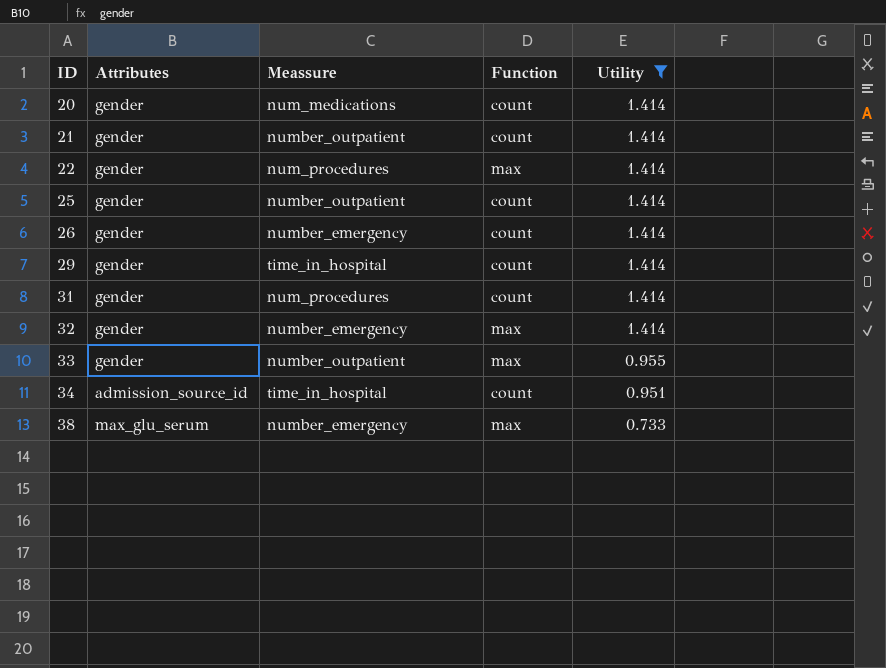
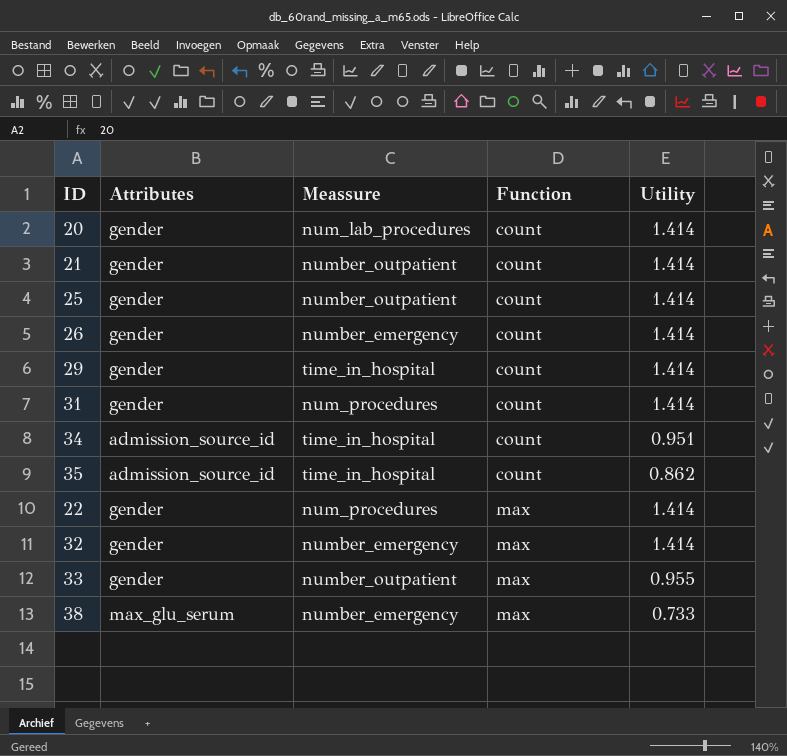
filter: Utility != 0.862 -> none
row order: ID ascending -> Function ascending
20 | Meassure: num_medications -> num_lab_procedures

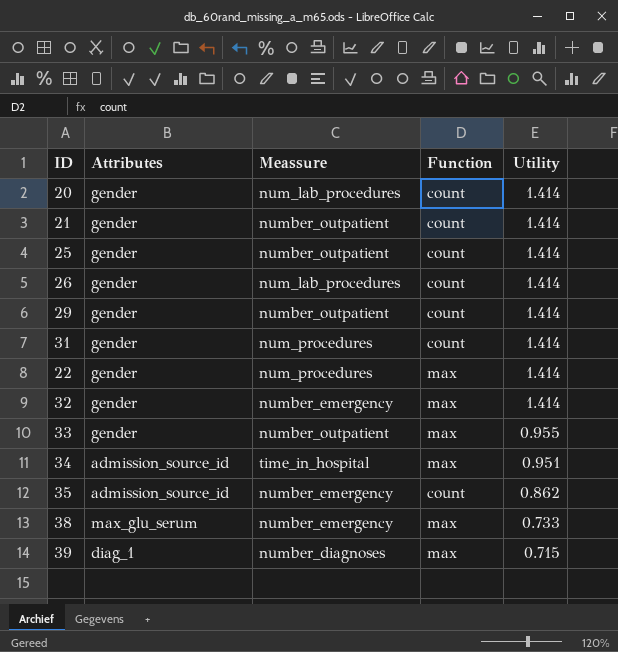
row order: Function ascending -> Utility descending
26 | Meassure: number_emergency -> num_lab_procedures
29 | Meassure: time_in_hospital -> number_outpatient
34 | Function: count -> max
35 | Meassure: time_in_hospital -> number_emergency
row 39: none -> diag_1 | number_diagnoses | max | 0.715

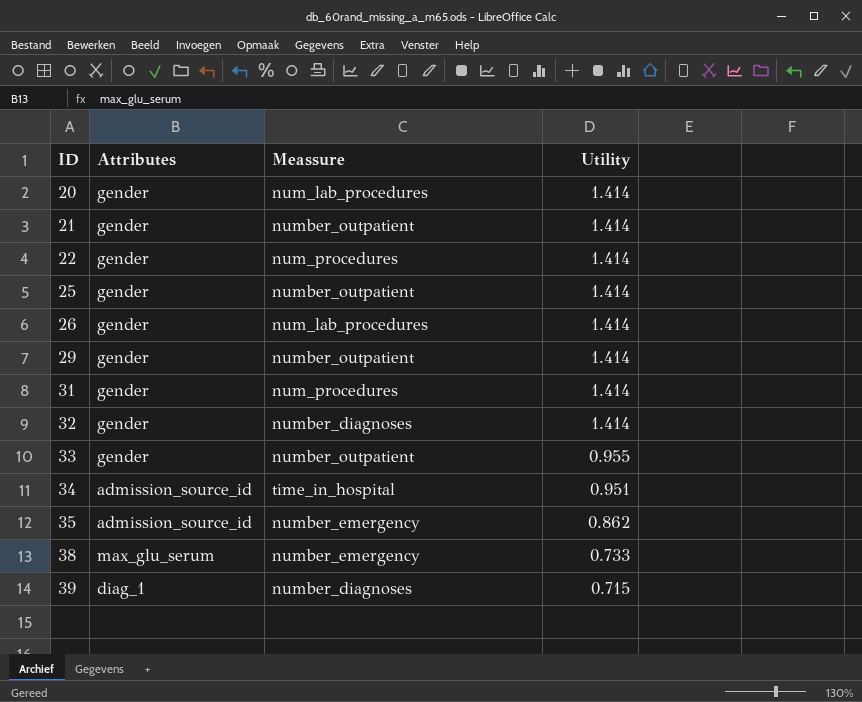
row order: Utility descending -> ID ascending
column Function | position: 4 -> none
32 | Meassure: number_emergency -> number_diagnoses

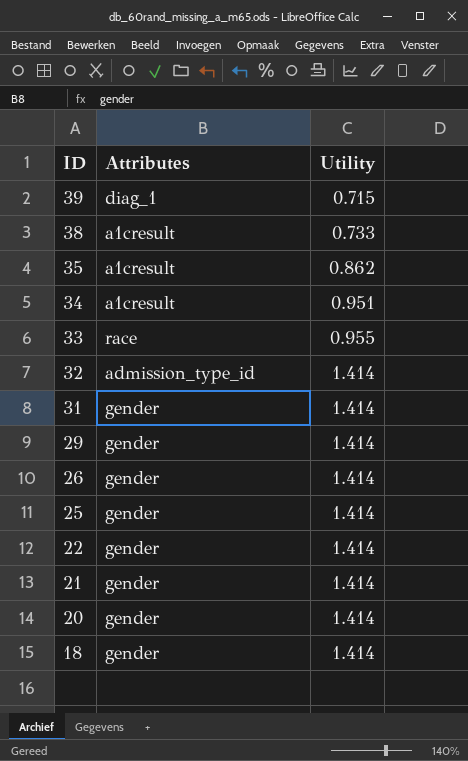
row order: ID ascending -> ID descending
column Meassure | position: 3 -> none
38 | Attributes: max_glu_serum -> a1cresult
35 | Attributes: admission_source_id -> a1cresult
34 | Attributes: admission_source_id -> a1cresult
33 | Attributes: gender -> race
32 | Attributes: gender -> admission_type_id
row 18: none -> gender | 1.414

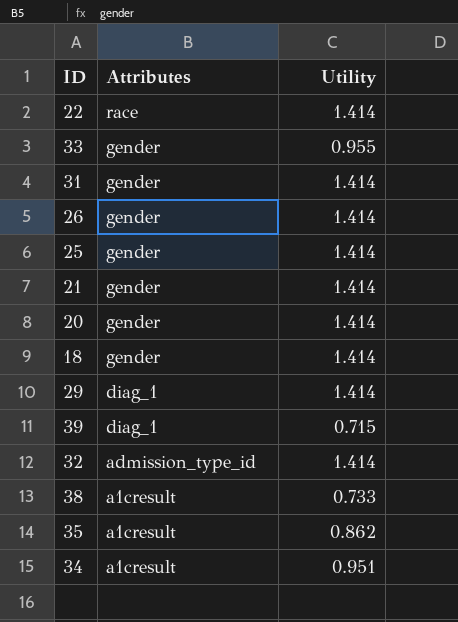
row order: ID descending -> Attributes descending
22 | Attributes: gender -> race
33 | Attributes: race -> gender
29 | Attributes: gender -> diag_1

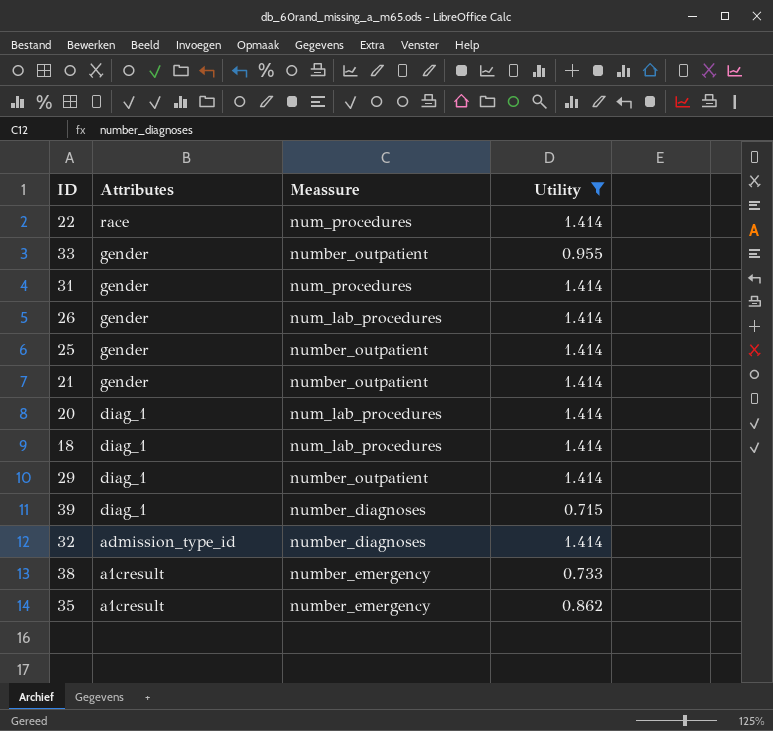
filter: none -> Utility != 0.951
column Meassure | position: none -> 3
20 | Attributes: gender -> diag_1
18 | Attributes: gender -> diag_1

